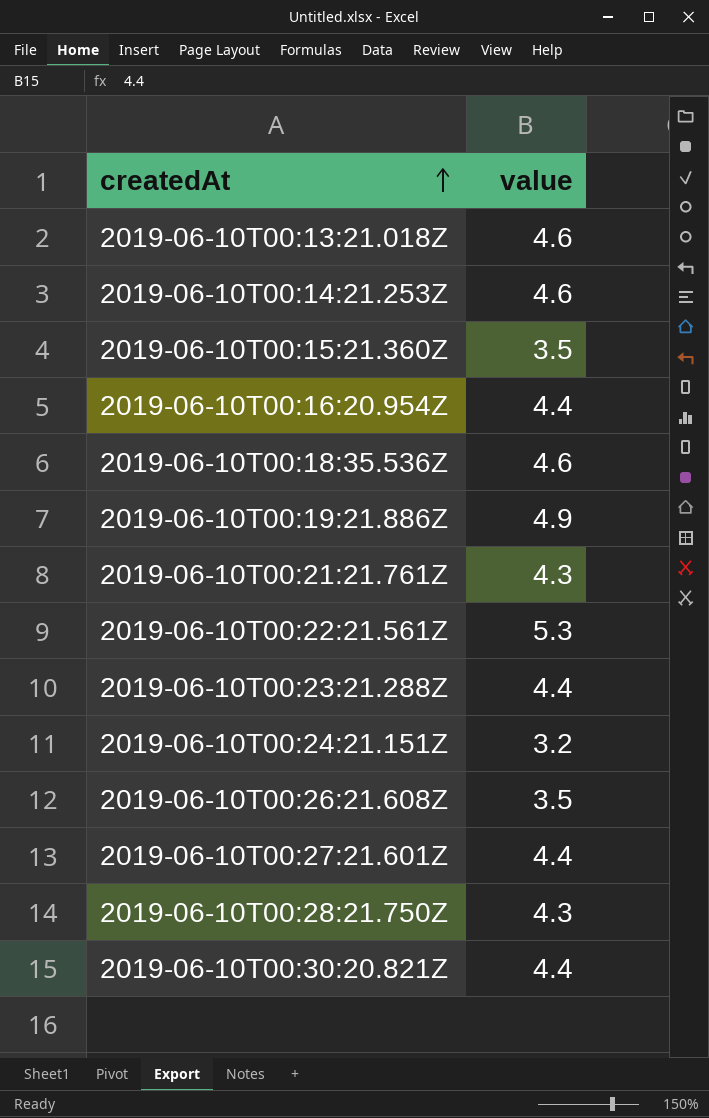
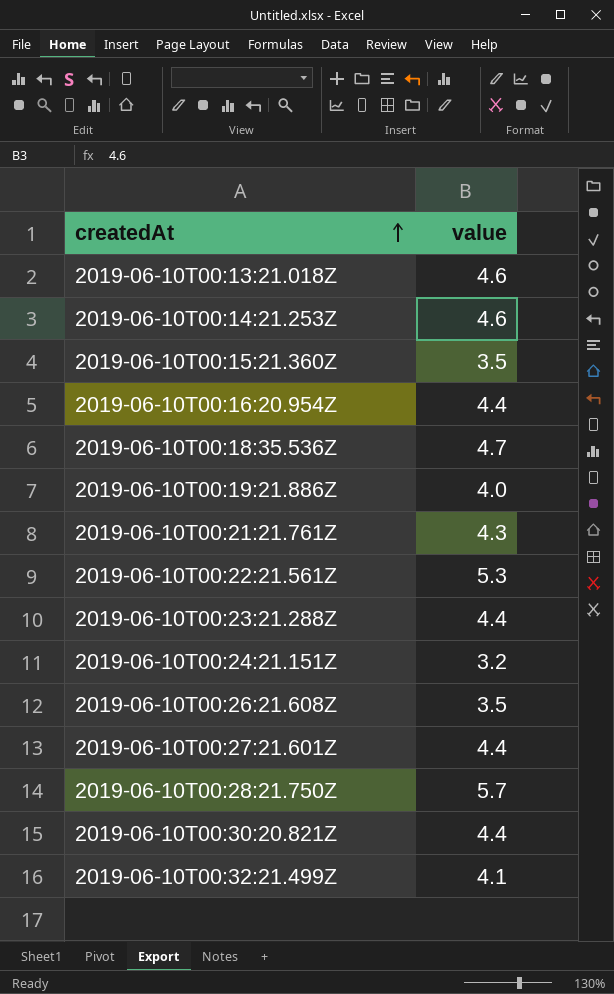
2019-06-10T00:18:35.536Z | value: 4.6 -> 4.7
2019-06-10T00:19:21.886Z | value: 4.9 -> 4.0
2019-06-10T00:28:21.750Z | value: 4.3 -> 5.7
row 2019-06-10T00:32:21.499Z: none -> 4.1

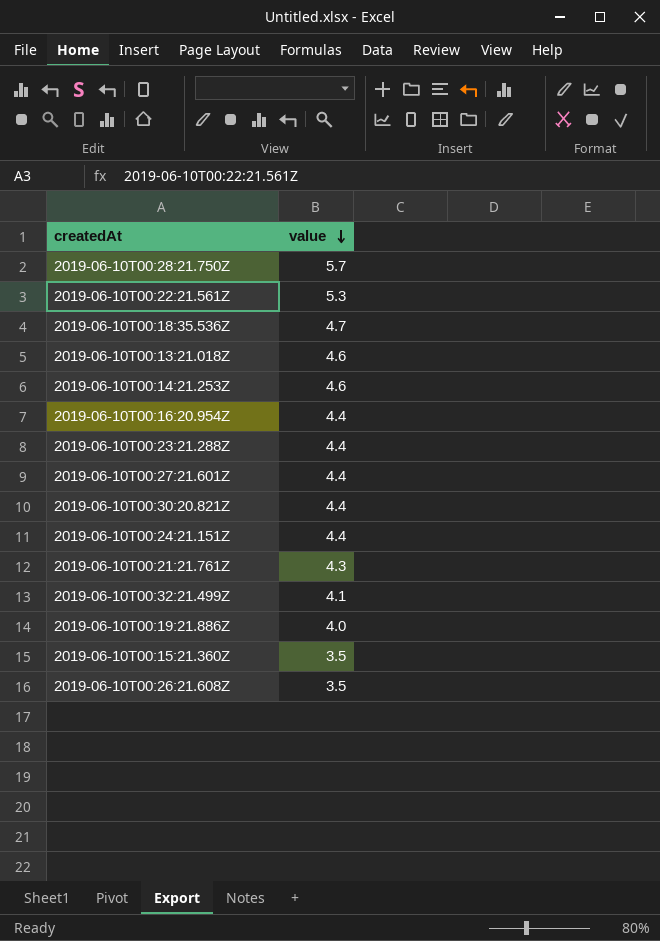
row order: createdAt ascending -> value descending
2019-06-10T00:24:21.151Z | value: 3.2 -> 4.4

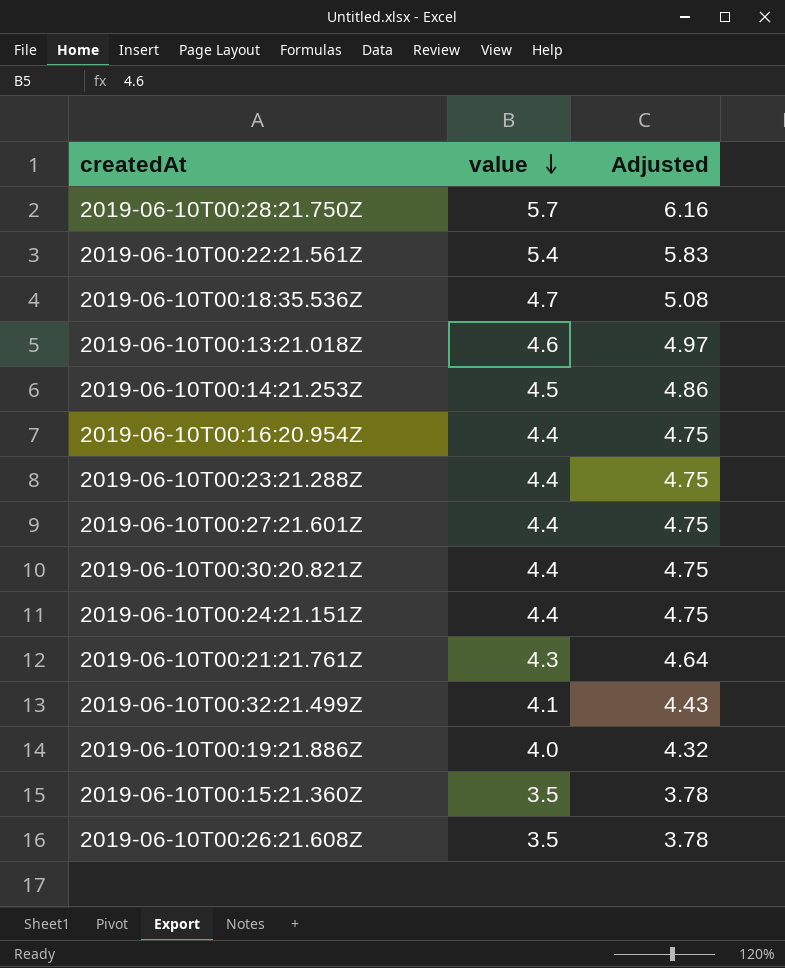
column Adjusted | formula: none -> [value] * 1.08
2019-06-10T00:22:21.561Z | value: 5.3 -> 5.4
2019-06-10T00:14:21.253Z | value: 4.6 -> 4.5

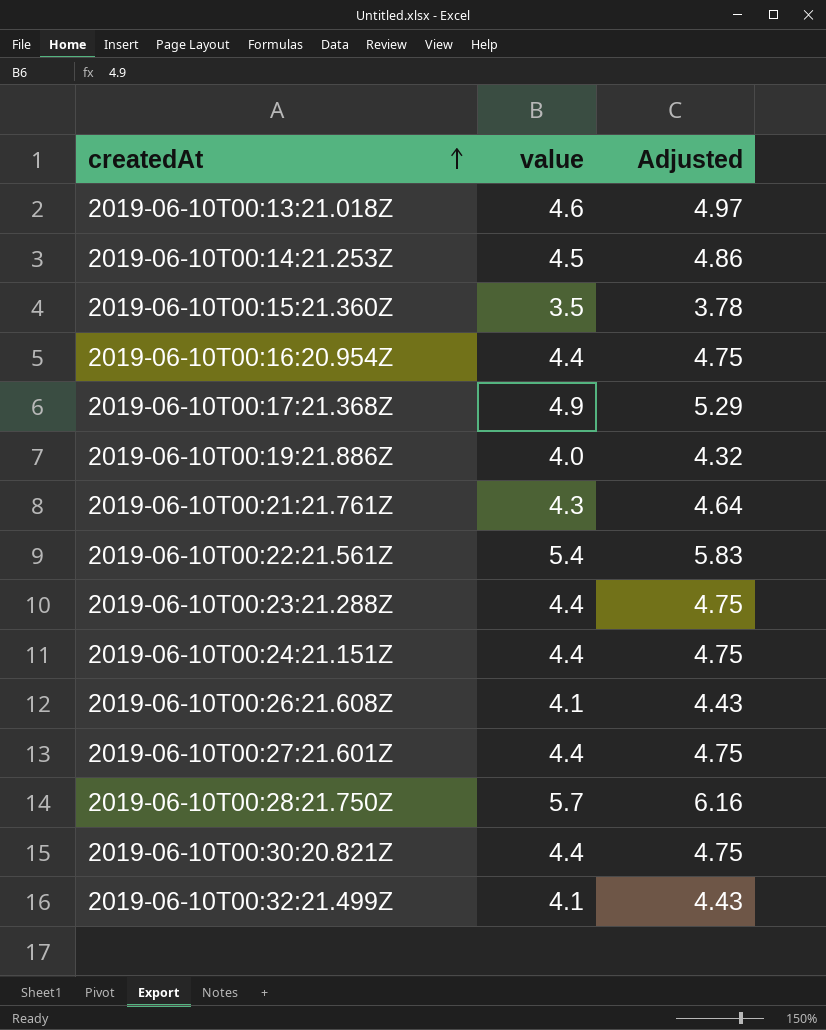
row order: value descending -> createdAt ascending
row 2019-06-10T00:18:35.536Z: 4.7 | 5.08 -> none
row 2019-06-10T00:17:21.368Z: none -> 4.9 | 5.29
2019-06-10T00:26:21.608Z | value: 3.5 -> 4.1
2019-06-10T00:26:21.608Z | Adjusted: 3.78 -> 4.43

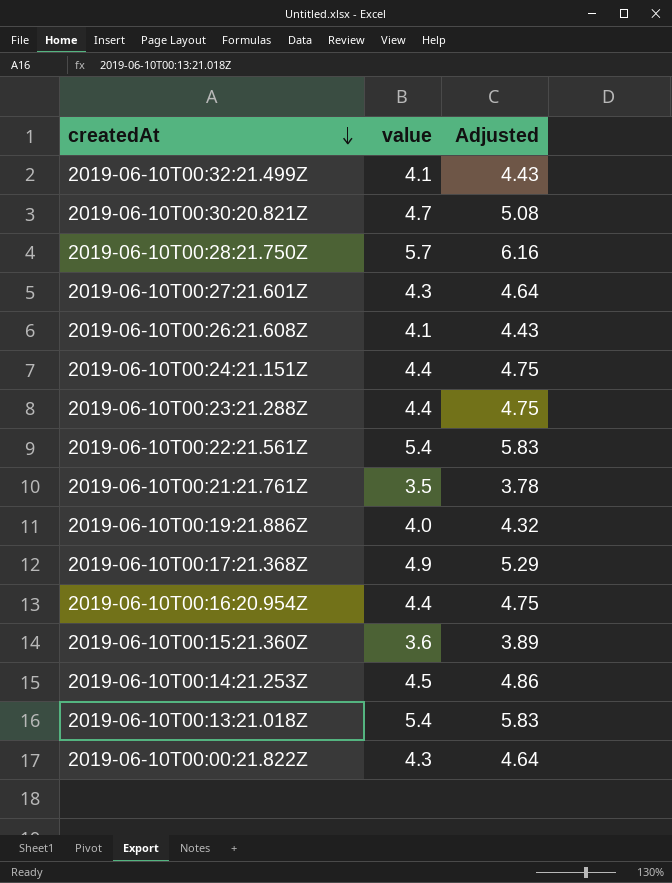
row order: createdAt ascending -> createdAt descending
2019-06-10T00:30:20.821Z | value: 4.4 -> 4.7
2019-06-10T00:30:20.821Z | Adjusted: 4.75 -> 5.08
2019-06-10T00:27:21.601Z | value: 4.4 -> 4.3
2019-06-10T00:27:21.601Z | Adjusted: 4.75 -> 4.64
2019-06-10T00:21:21.761Z | value: 4.3 -> 3.5
2019-06-10T00:21:21.761Z | Adjusted: 4.64 -> 3.78
2019-06-10T00:15:21.360Z | value: 3.5 -> 3.6
2019-06-10T00:15:21.360Z | Adjusted: 3.78 -> 3.89
2019-06-10T00:13:21.018Z | value: 4.6 -> 5.4
2019-06-10T00:13:21.018Z | Adjusted: 4.97 -> 5.83
row 2019-06-10T00:00:21.822Z: none -> 4.3 | 4.64

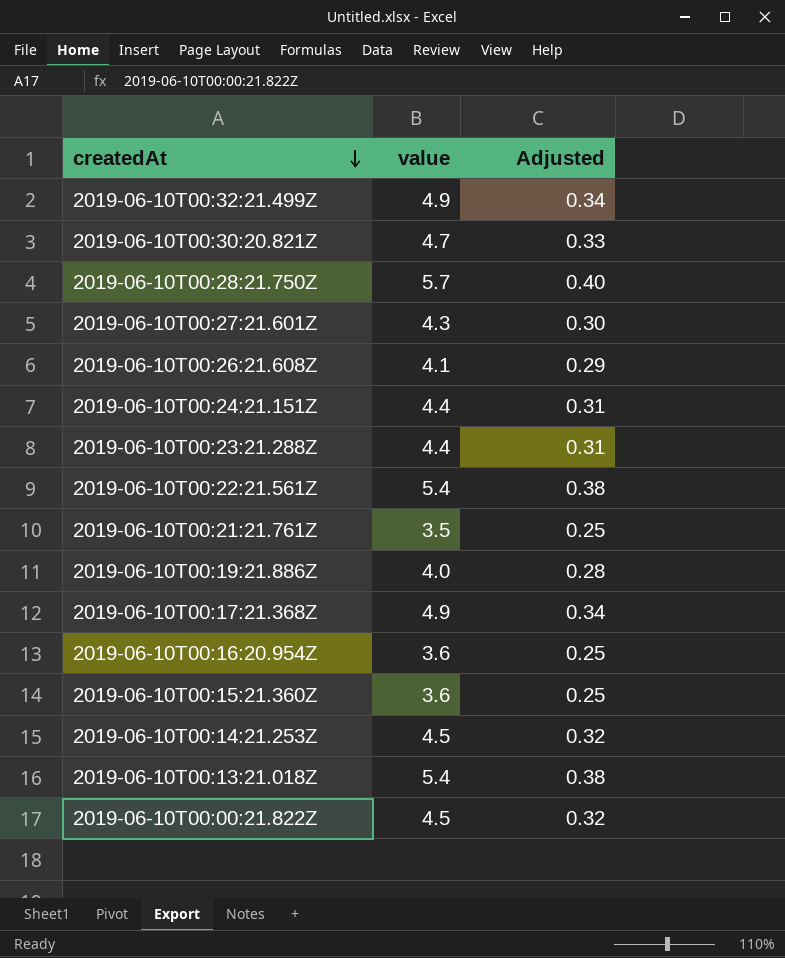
column Adjusted | formula: [value] * 1.08 -> [value] * 0.07
2019-06-10T00:32:21.499Z | value: 4.1 -> 4.9
2019-06-10T00:16:20.954Z | value: 4.4 -> 3.6
2019-06-10T00:00:21.822Z | value: 4.3 -> 4.5

